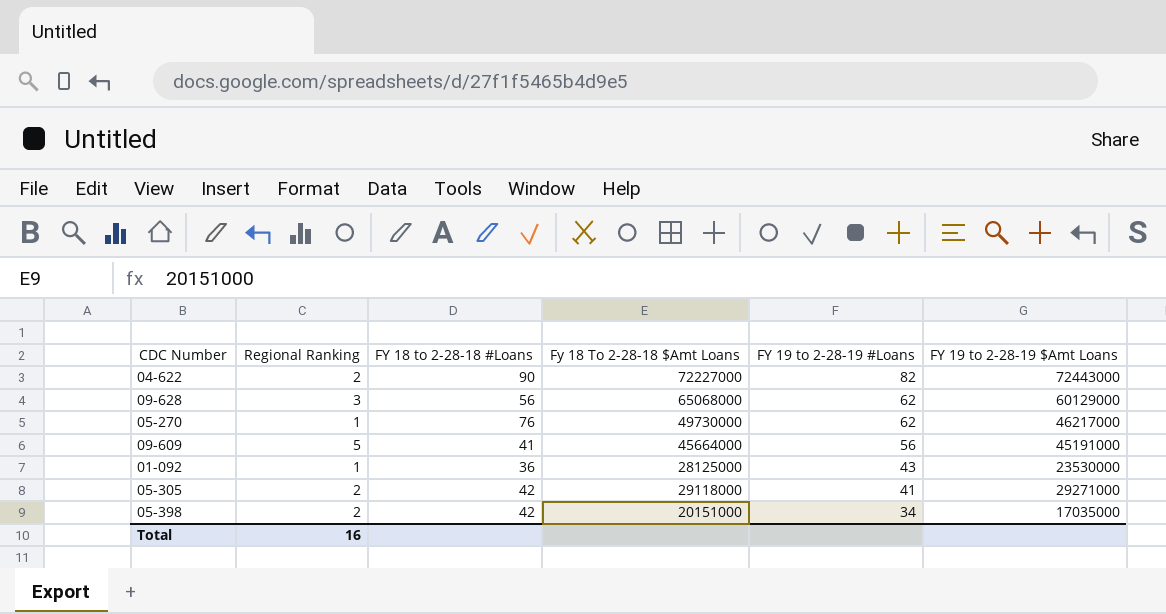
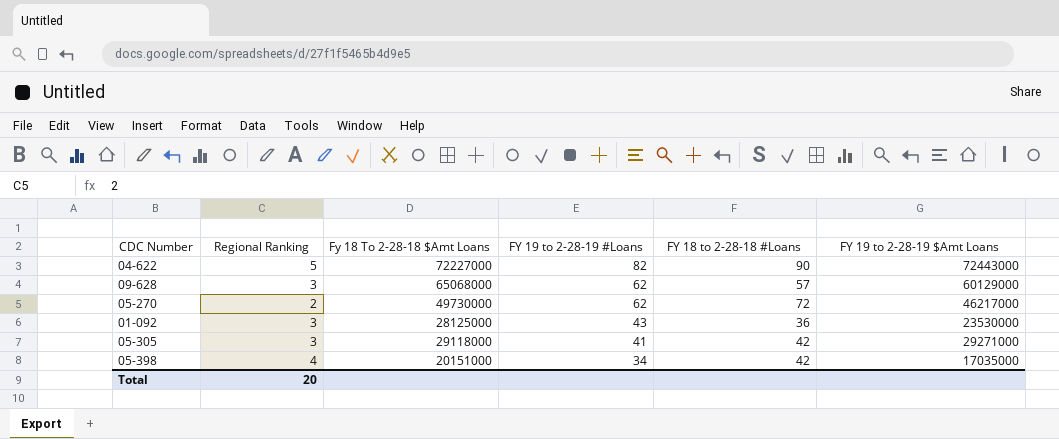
column FY 18 to 2-28-18 #Loans | position: 3 -> 5
row 09-609: 5 | 41 | 45664000 | 56 | 45191000 -> none
04-622 | Regional Ranking: 2 -> 5
09-628 | FY 18 to 2-28-18 #Loans: 56 -> 57
05-270 | Regional Ranking: 1 -> 2
05-270 | FY 18 to 2-28-18 #Loans: 76 -> 72
01-092 | Regional Ranking: 1 -> 3
05-305 | Regional Ranking: 2 -> 3
05-398 | Regional Ranking: 2 -> 4
Total | Regional Ranking: 16 -> 20

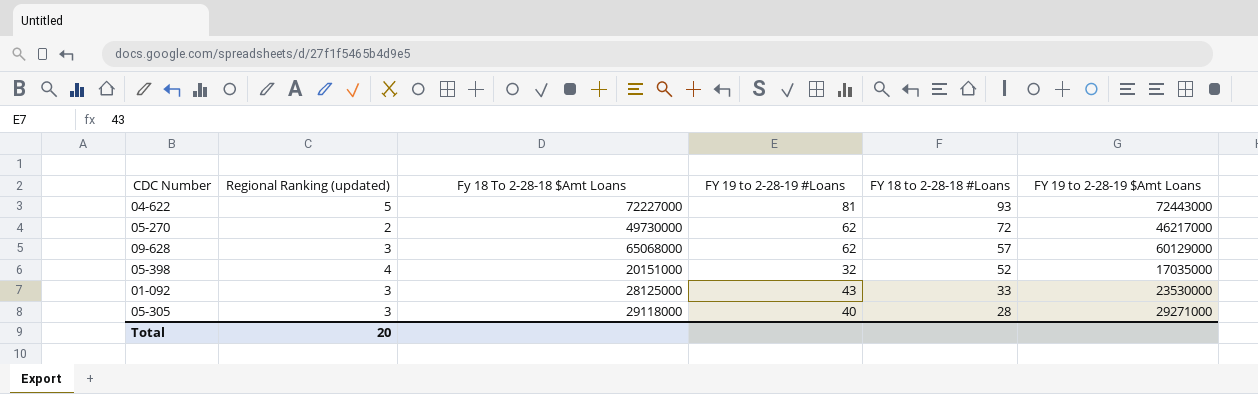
row order: FY 19 to 2-28-19 #Loans descending -> FY 18 to 2-28-18 #Loans descending
column name: Regional Ranking -> Regional Ranking (updated)
04-622 | FY 19 to 2-28-19 #Loans: 82 -> 81
04-622 | FY 18 to 2-28-18 #Loans: 90 -> 93
05-398 | FY 19 to 2-28-19 #Loans: 34 -> 32
05-398 | FY 18 to 2-28-18 #Loans: 42 -> 52
01-092 | FY 18 to 2-28-18 #Loans: 36 -> 33
05-305 | FY 19 to 2-28-19 #Loans: 41 -> 40
05-305 | FY 18 to 2-28-18 #Loans: 42 -> 28

